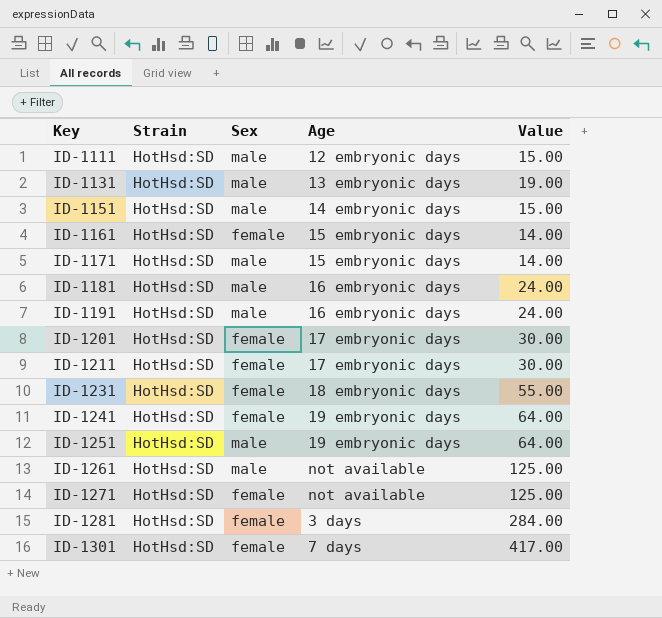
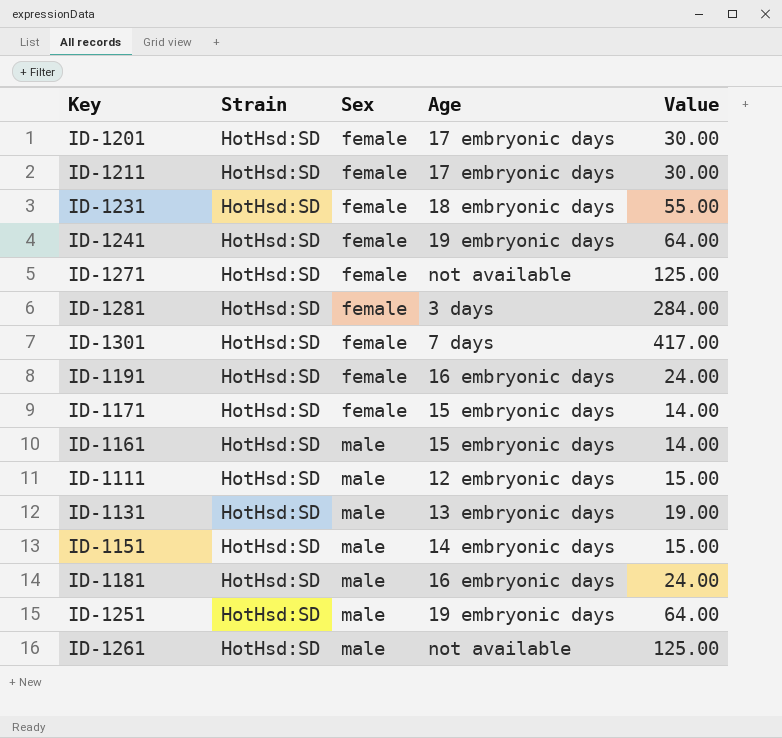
row order: Key ascending -> Sex ascending
ID-1191 | Sex: male -> female
ID-1171 | Sex: male -> female
ID-1161 | Sex: female -> male

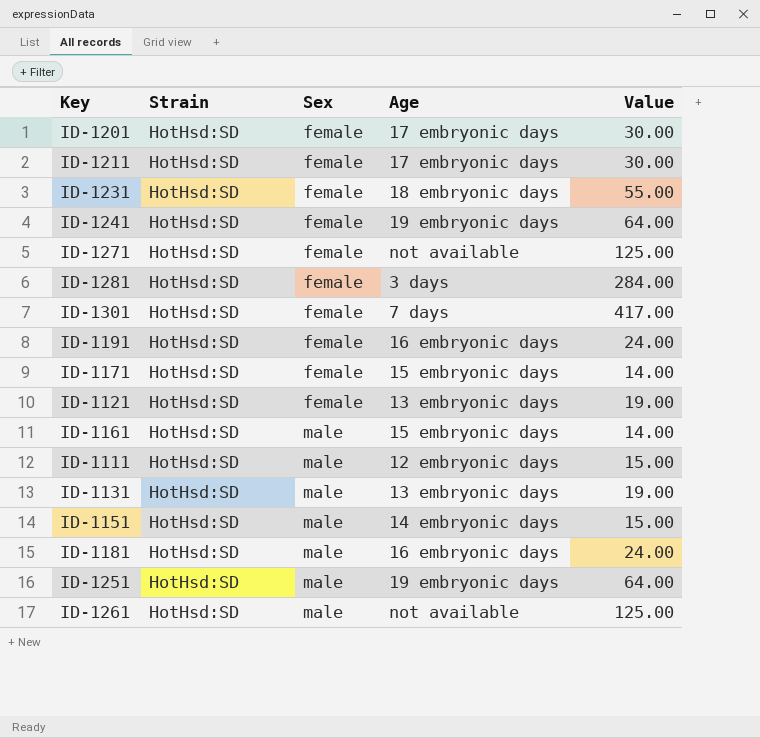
row ID-1121: none -> HotHsd:SD | female | 13 embryonic days | 19.00

